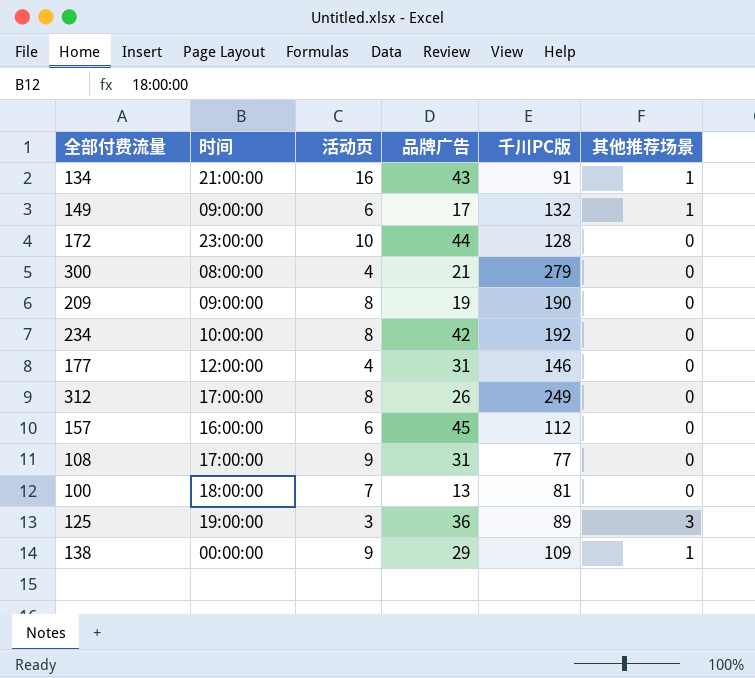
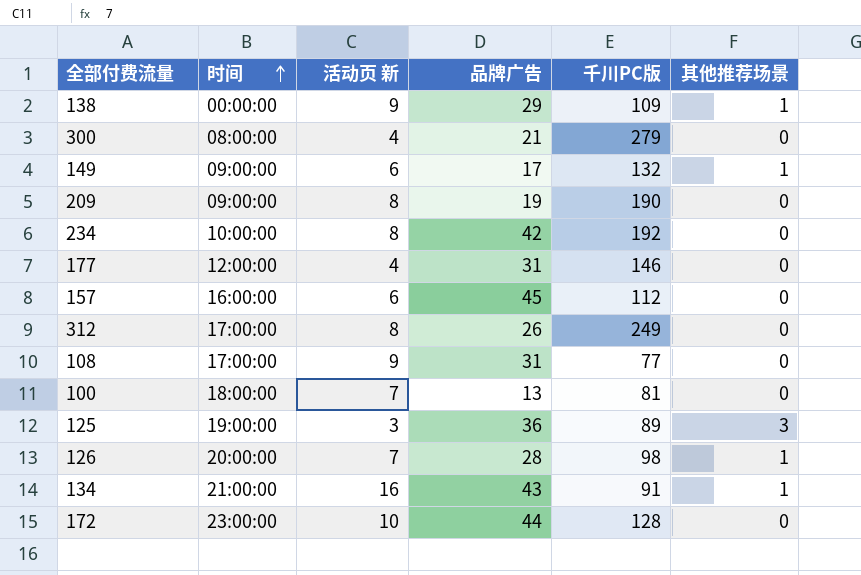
row order: none -> 时间 ascending
column name: 活动页 -> 活动页 新
row 126: none -> 20:00:00 | 7 | 28 | 98 | 1

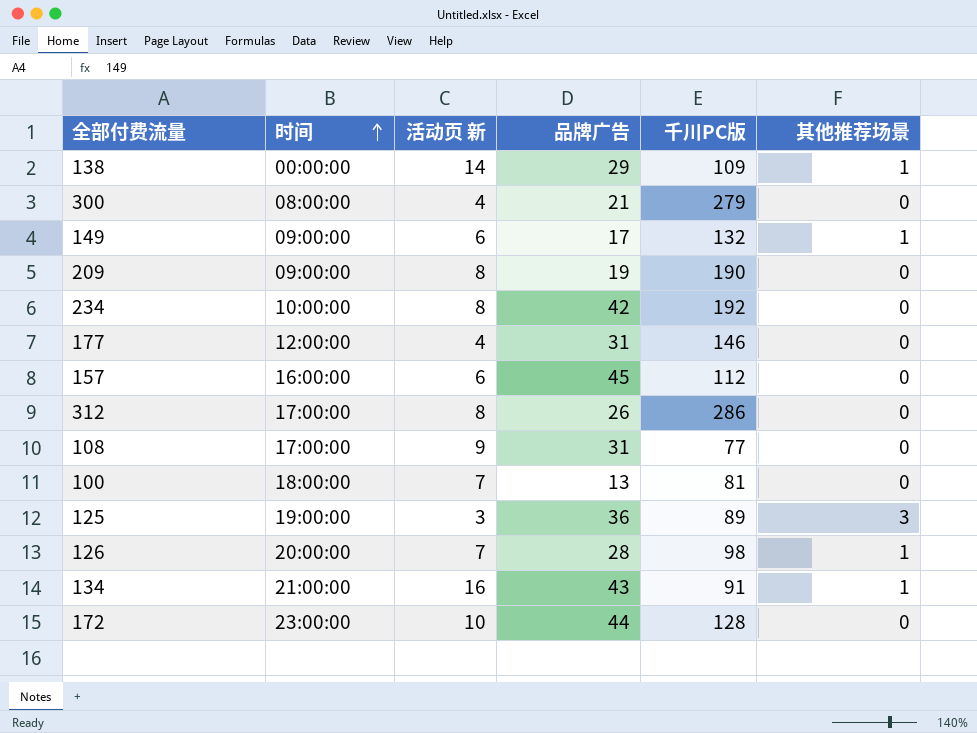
138 | 活动页 新: 9 -> 14
312 | 千川PC版: 249 -> 286

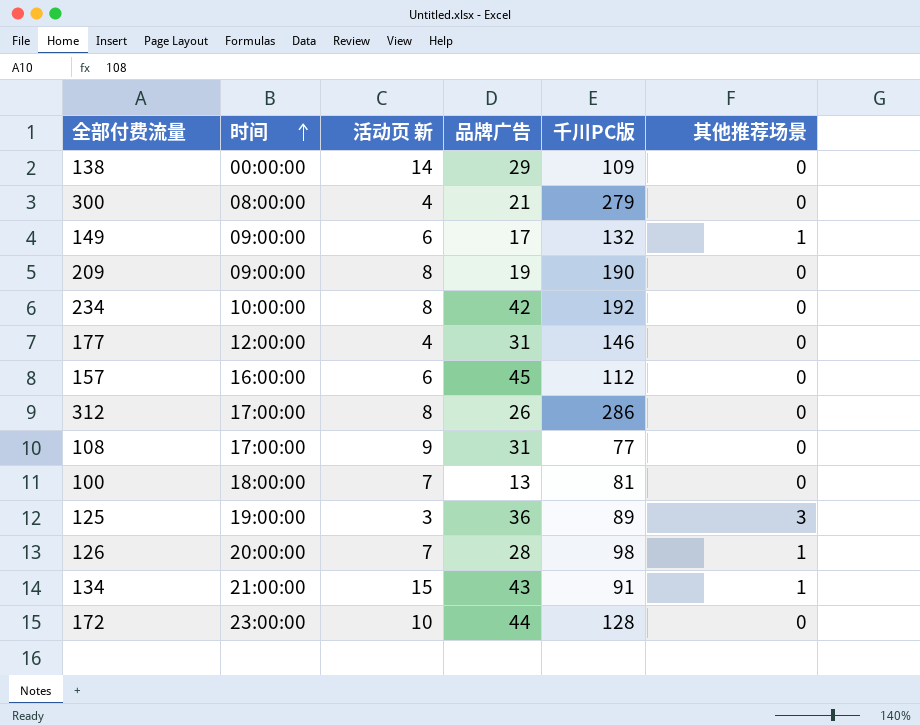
138 | 其他推荐场景: 1 -> 0
134 | 活动页 新: 16 -> 15

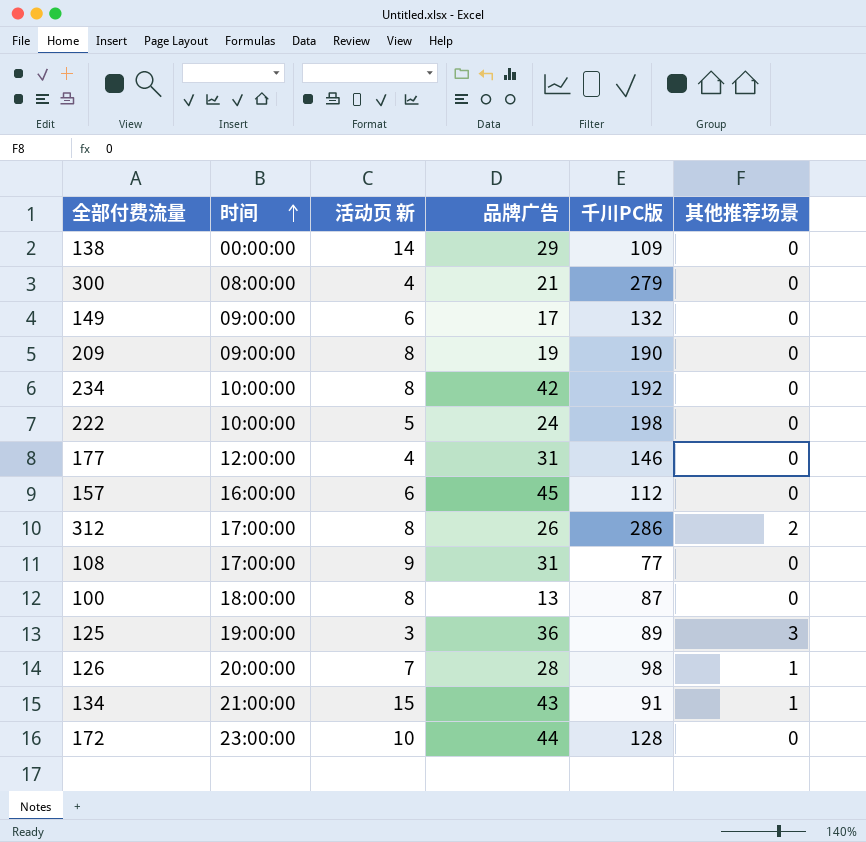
149 | 其他推荐场景: 1 -> 0
row 222: none -> 10:00:00 | 5 | 24 | 198 | 0
312 | 其他推荐场景: 0 -> 2
100 | 活动页 新: 7 -> 8
100 | 千川PC版: 81 -> 87

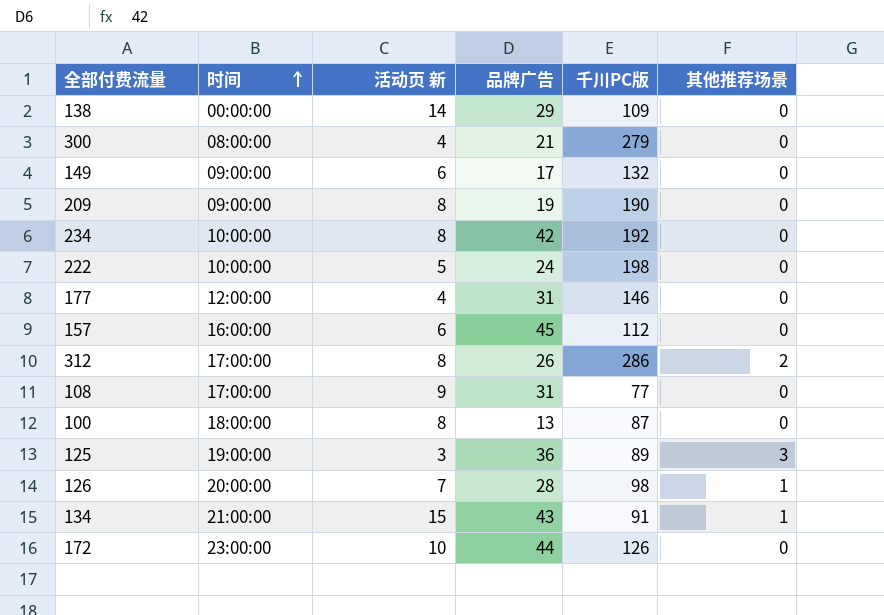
172 | 千川PC版: 128 -> 126

